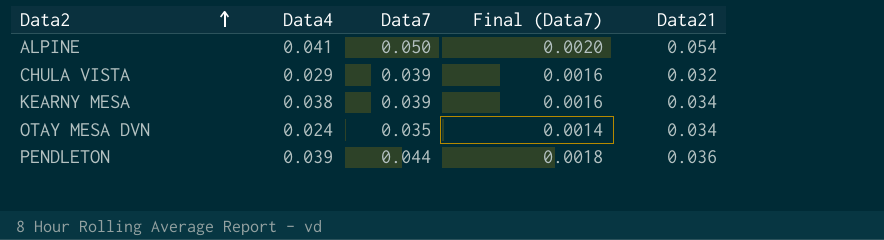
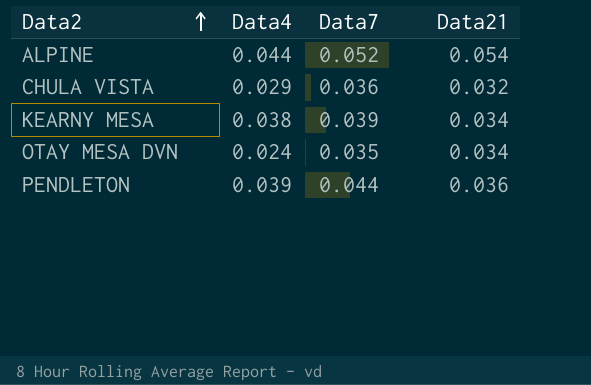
column Final (Data7) | formula: [Data7] * 0.04 -> none
ALPINE | Data4: 0.041 -> 0.044
ALPINE | Data7: 0.050 -> 0.052
CHULA VISTA | Data7: 0.039 -> 0.036

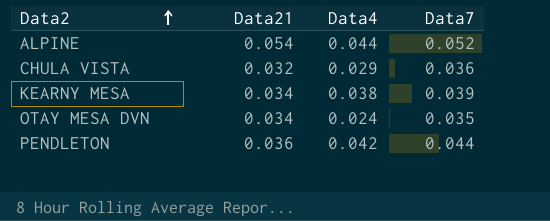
column Data21 | position: 4 -> 2
PENDLETON | Data4: 0.039 -> 0.042

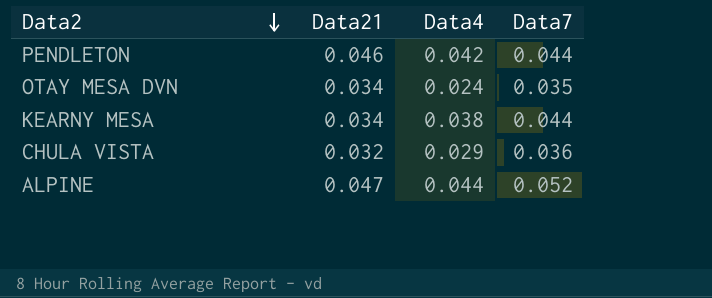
row order: Data2 ascending -> Data2 descending
PENDLETON | Data21: 0.036 -> 0.046
KEARNY MESA | Data7: 0.039 -> 0.044
ALPINE | Data21: 0.054 -> 0.047

